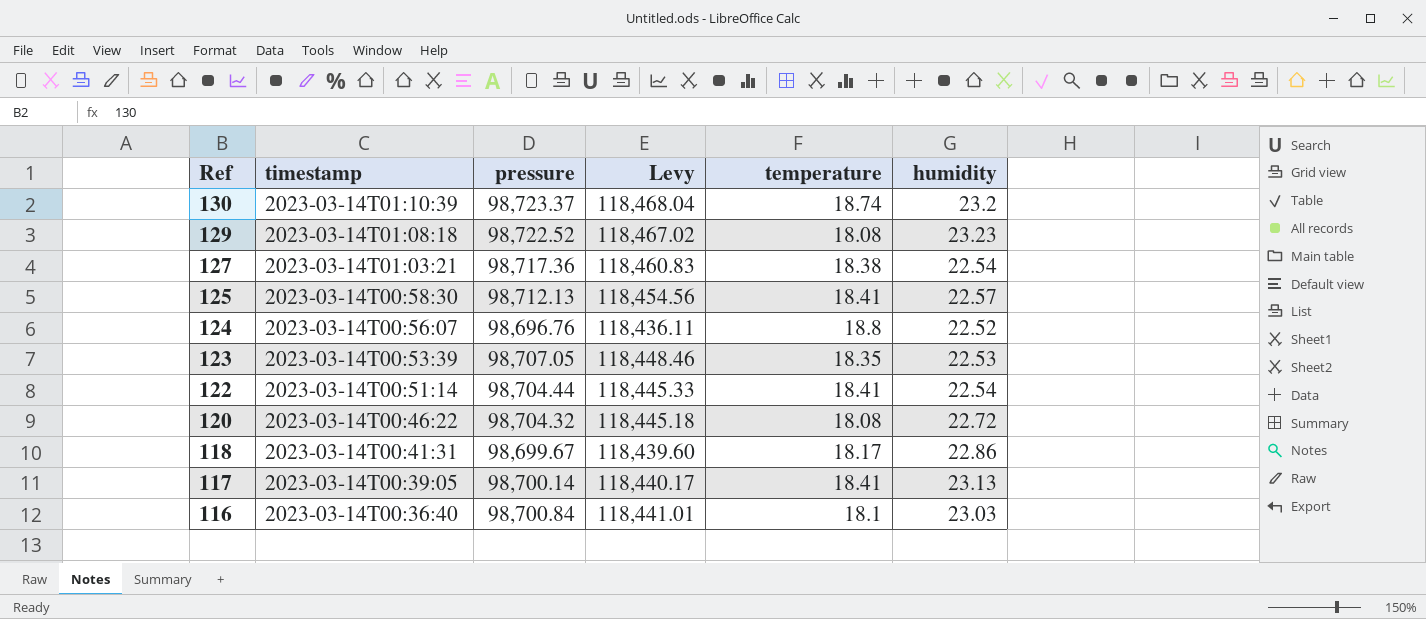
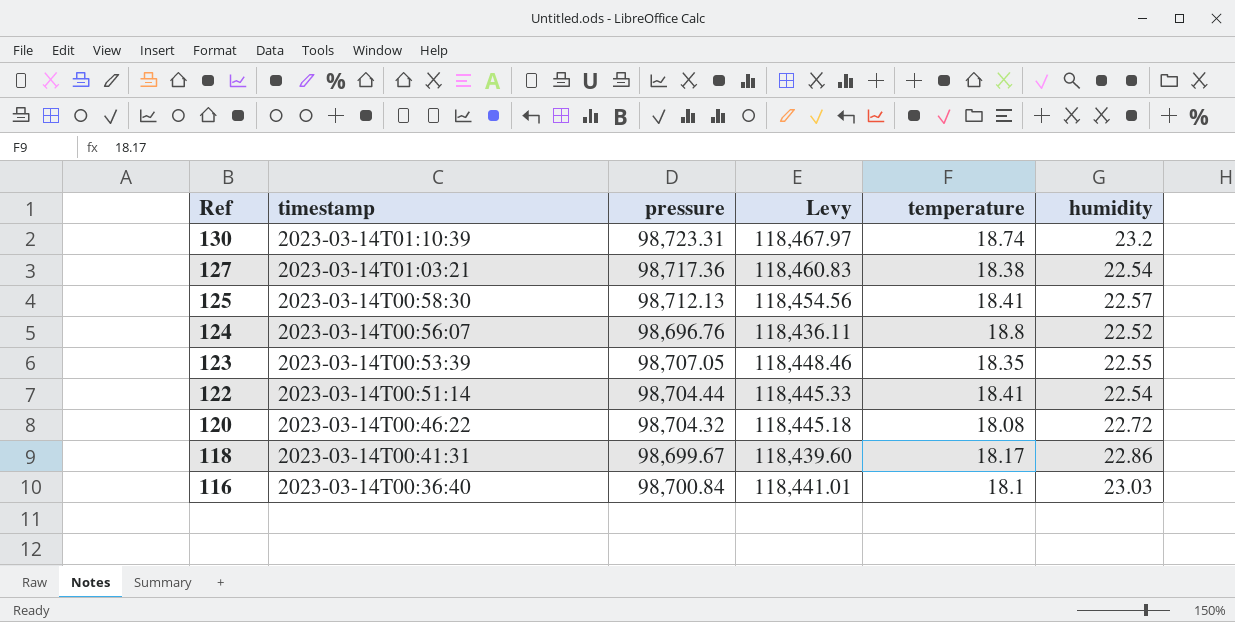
row 129: 2023-03-14T01:08:18 | 98,722.52 | 118,467.02 | 18.08 | 23.23 -> none
row 117: 2023-03-14T00:39:05 | 98,700.14 | 118,440.17 | 18.41 | 23.13 -> none
130 | pressure: 98,723.37 -> 98,723.31
130 | Levy: 118,468.04 -> 118,467.97
123 | humidity: 22.53 -> 22.55

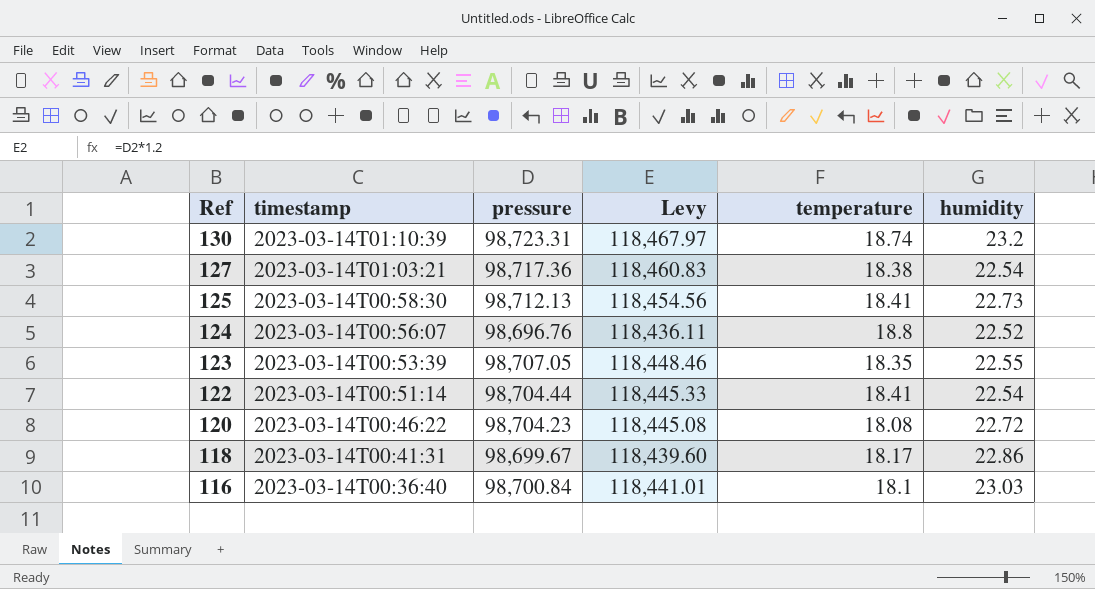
125 | humidity: 22.57 -> 22.73
120 | pressure: 98,704.32 -> 98,704.23
120 | Levy: 118,445.18 -> 118,445.08

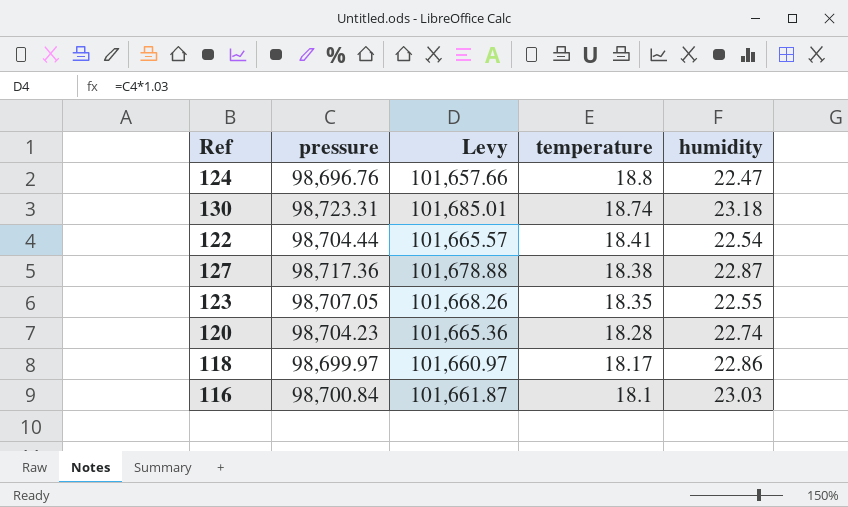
row order: Ref descending -> temperature descending
column timestamp | position: 2 -> none
column Levy | formula: [pressure] * 1.2 -> [pressure] * 1.03
row 125: 2023-03-14T00:58:30 | 98,712.13 | 118,454.56 | 18.41 | 22.73 -> none
124 | humidity: 22.52 -> 22.47
130 | humidity: 23.2 -> 23.18
127 | humidity: 22.54 -> 22.87
120 | temperature: 18.08 -> 18.28
120 | humidity: 22.72 -> 22.74
118 | pressure: 98,699.67 -> 98,699.97

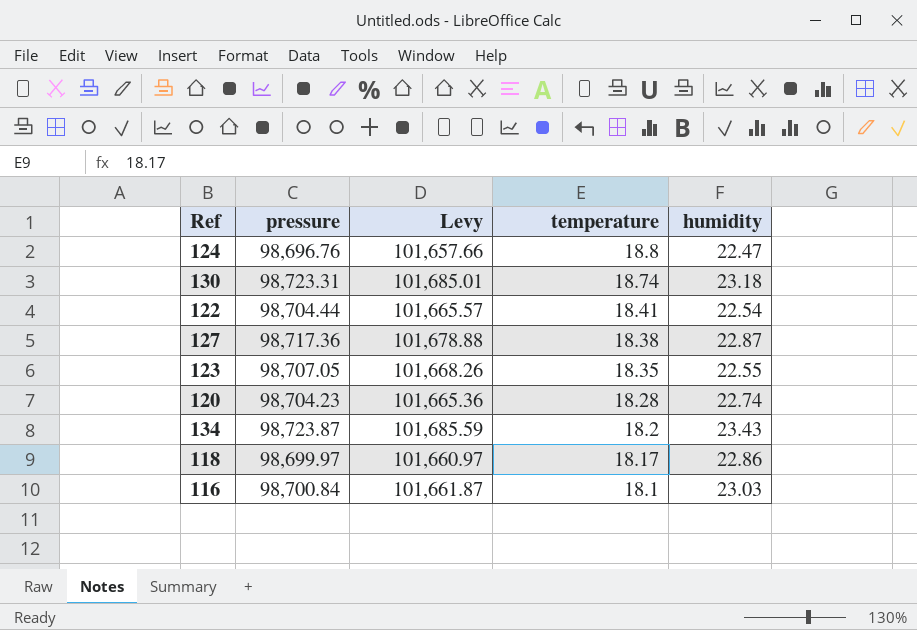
row 134: none -> 98,723.87 | 101,685.59 | 18.2 | 23.43

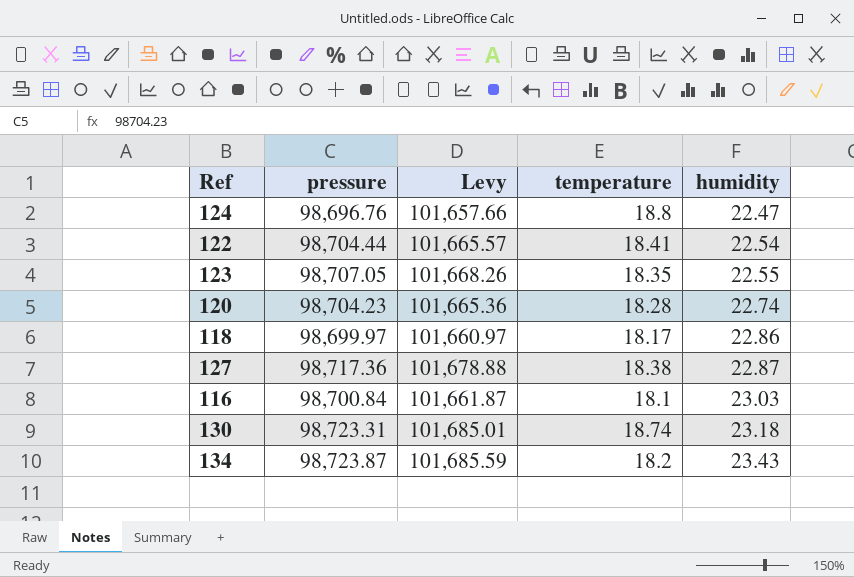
row order: temperature descending -> humidity ascending

